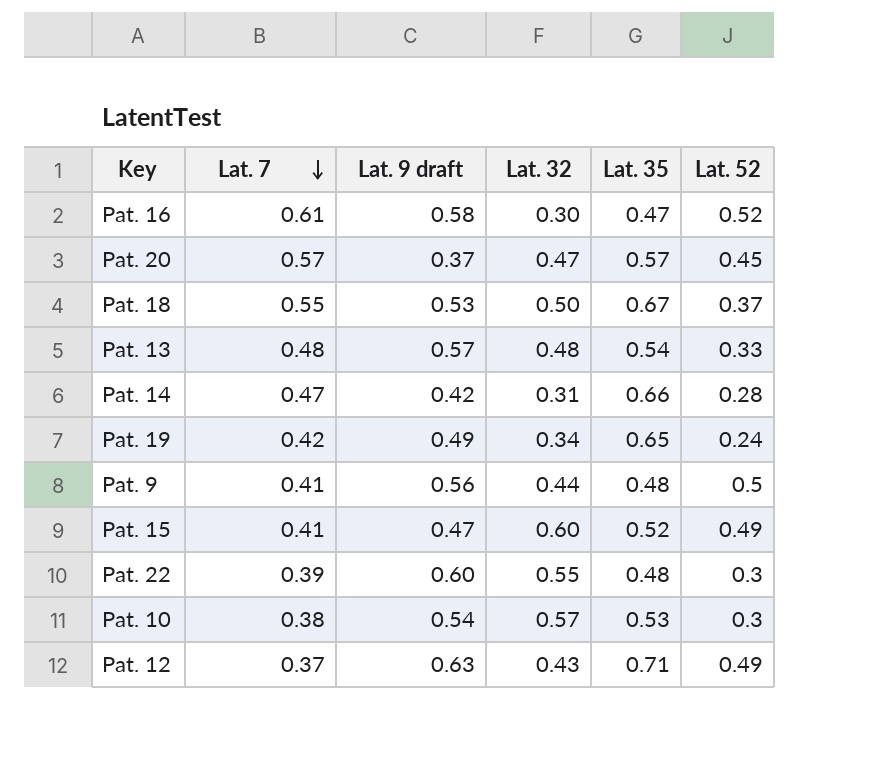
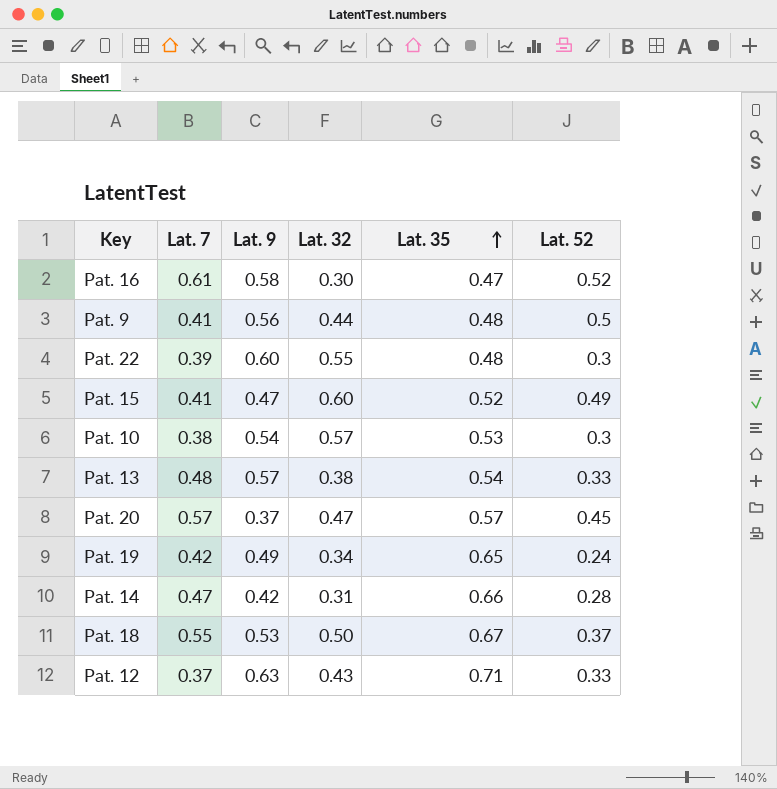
row order: Lat. 7 descending -> Lat. 35 ascending
column name: Lat. 9 draft -> Lat. 9
Pat. 13 | Lat. 32: 0.48 -> 0.38
Pat. 12 | Lat. 52: 0.49 -> 0.33

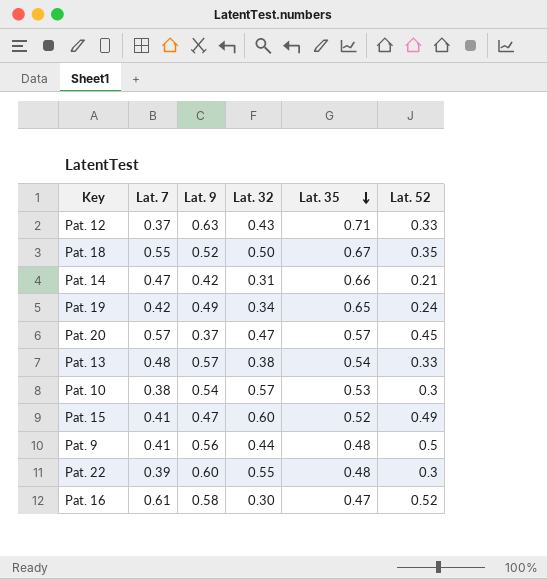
row order: Lat. 35 ascending -> Lat. 35 descending
Pat. 18 | Lat. 9: 0.53 -> 0.52
Pat. 18 | Lat. 52: 0.37 -> 0.35
Pat. 14 | Lat. 52: 0.28 -> 0.21

